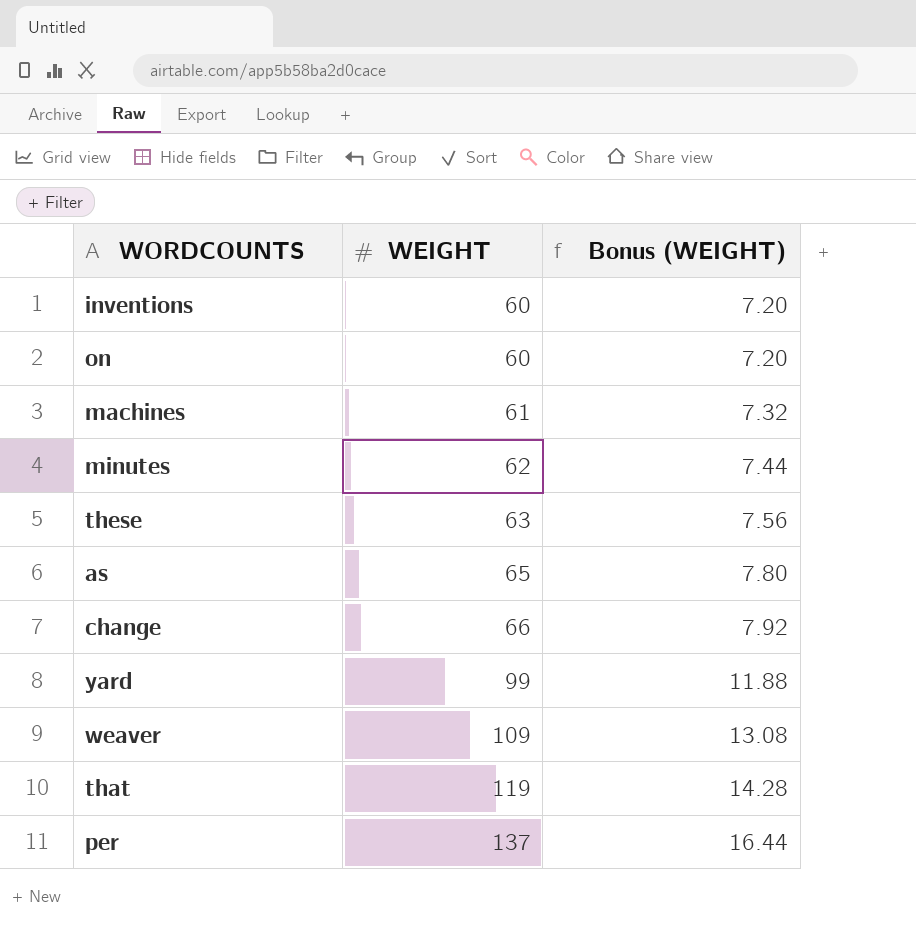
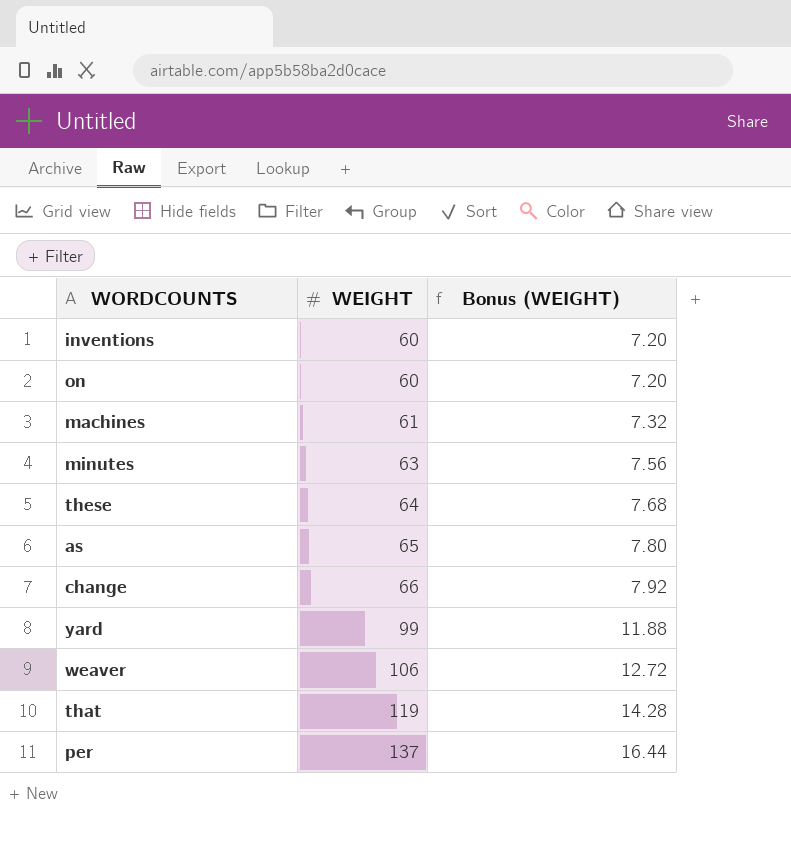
minutes | WEIGHT: 62 -> 63
minutes | Bonus (WEIGHT): 7.44 -> 7.56
these | WEIGHT: 63 -> 64
these | Bonus (WEIGHT): 7.56 -> 7.68
weaver | WEIGHT: 109 -> 106
weaver | Bonus (WEIGHT): 13.08 -> 12.72

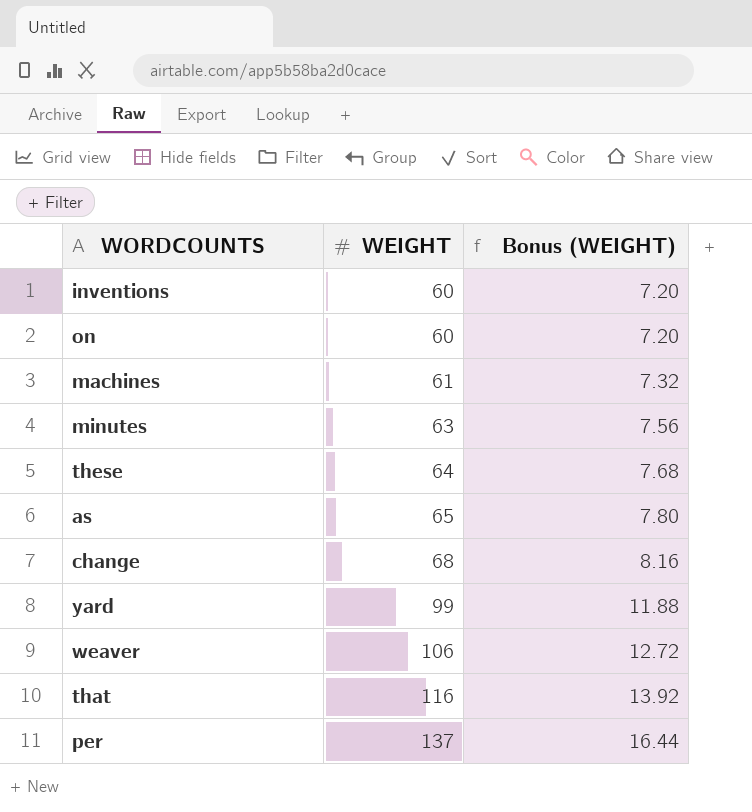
change | WEIGHT: 66 -> 68
change | Bonus (WEIGHT): 7.92 -> 8.16
that | WEIGHT: 119 -> 116
that | Bonus (WEIGHT): 14.28 -> 13.92

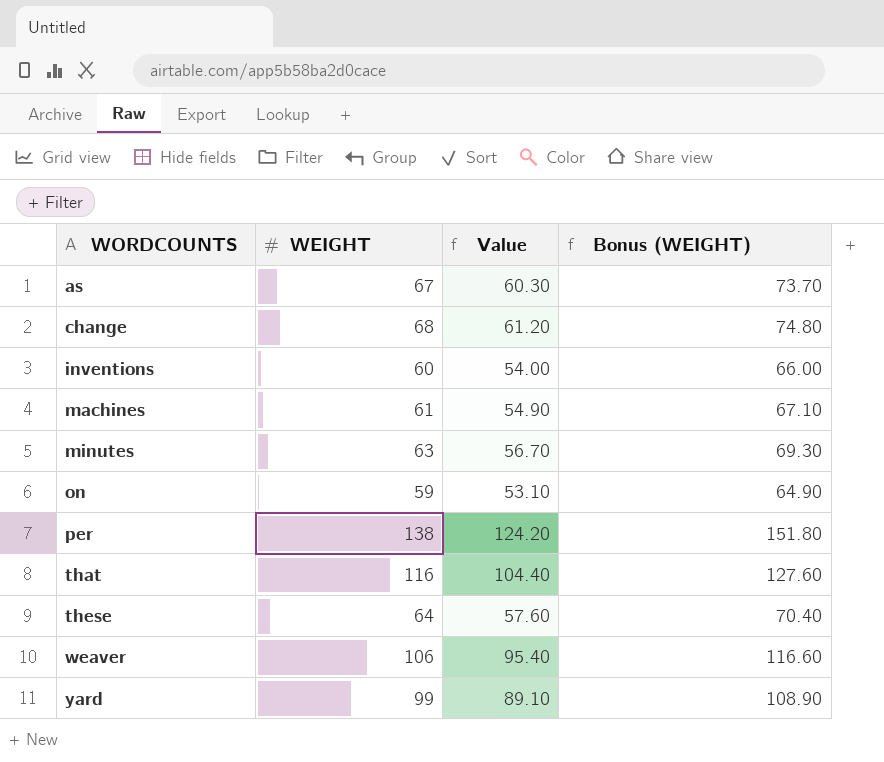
row order: WEIGHT ascending -> WORDCOUNTS ascending
column Value | formula: none -> [WEIGHT] * 0.9
column Bonus (WEIGHT) | formula: [WEIGHT] * 0.12 -> [WEIGHT] * 1.1
as | WEIGHT: 65 -> 67
on | WEIGHT: 60 -> 59
per | WEIGHT: 137 -> 138

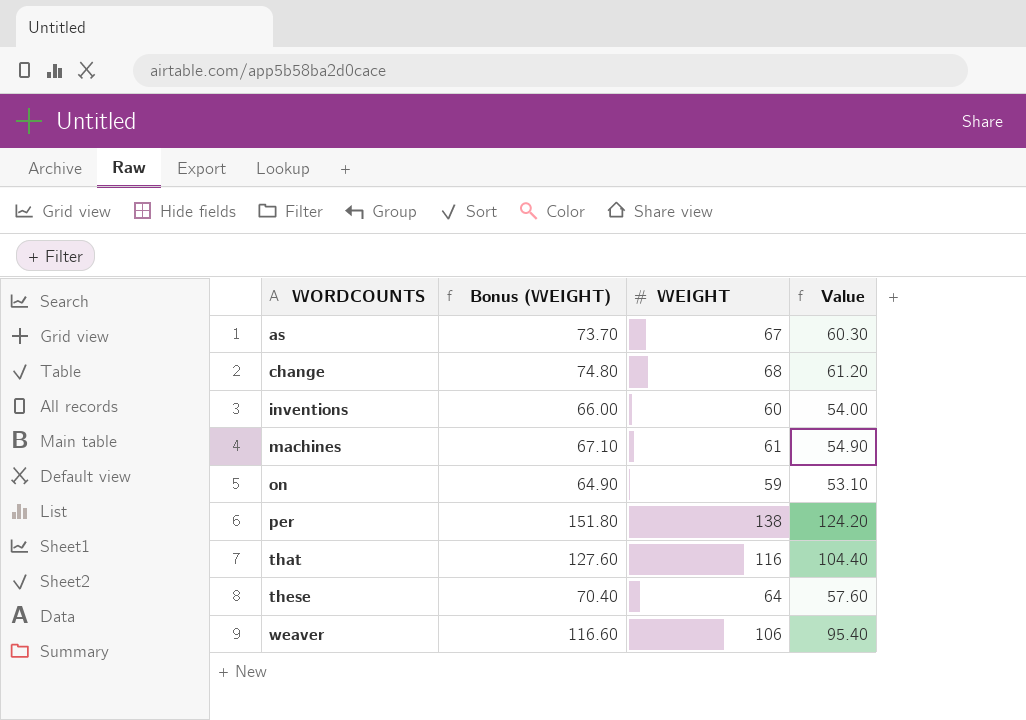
column Bonus (WEIGHT) | position: 4 -> 2
row minutes: 63 | 56.70 | 69.30 -> none
row yard: 99 | 89.10 | 108.90 -> none

